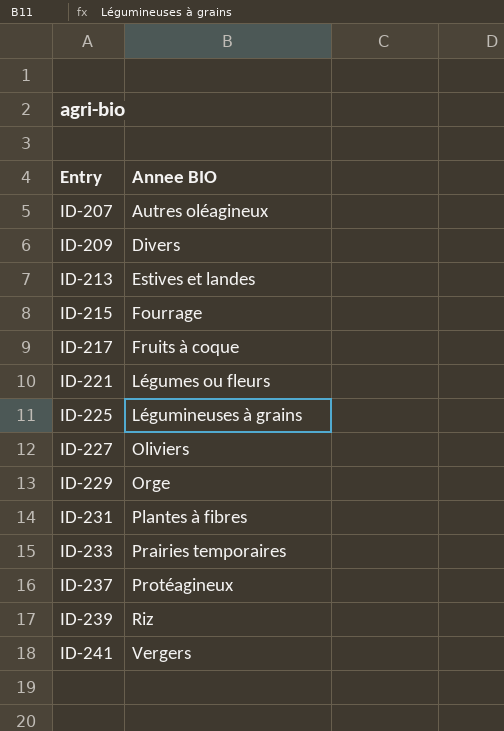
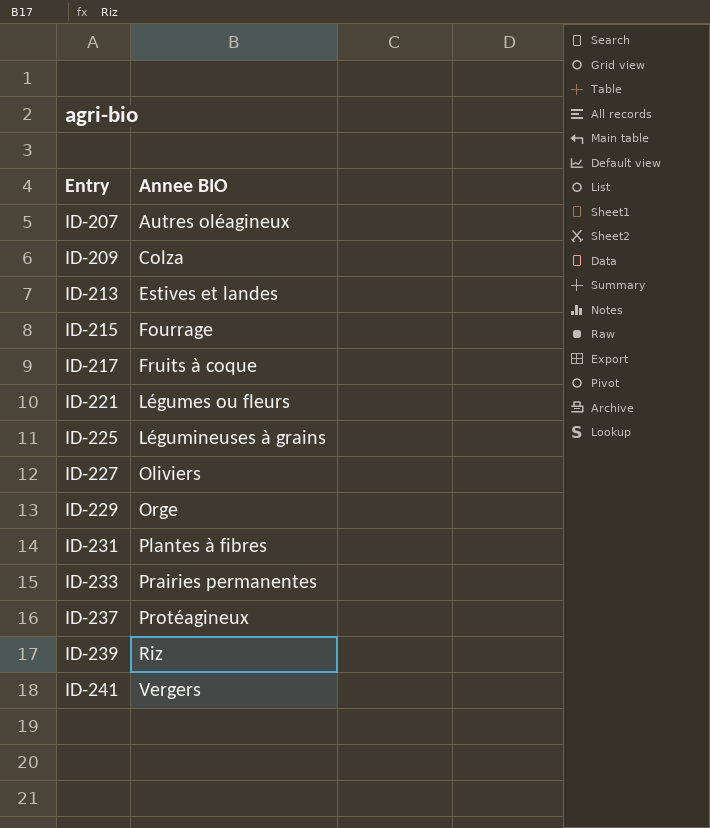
ID-209 | Annee BIO: Divers -> Colza
ID-233 | Annee BIO: Prairies temporaires -> Prairies permanentes

